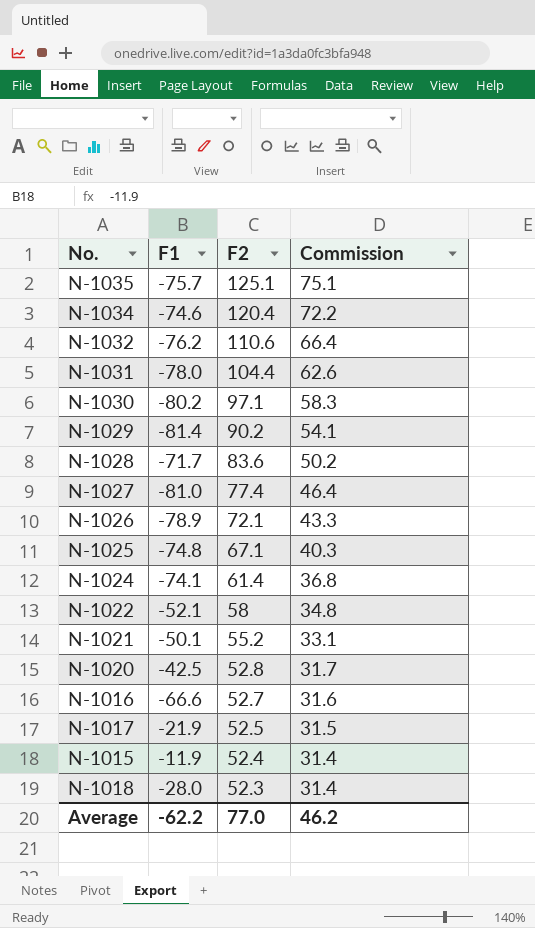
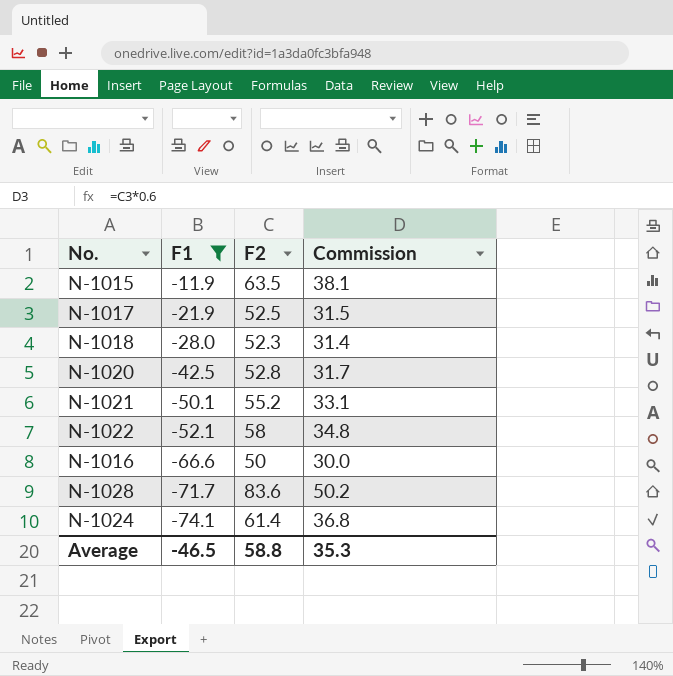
filter: none -> F1 >= -74.1
row order: F2 descending -> F1 descending
N-1015 | F2: 52.4 -> 63.5
N-1015 | Commission: 31.4 -> 38.1
N-1016 | F2: 52.7 -> 50
N-1016 | Commission: 31.6 -> 30.0
Average | F1: -62.2 -> -46.5
Average | F2: 77.0 -> 58.8
Average | Commission: 46.2 -> 35.3

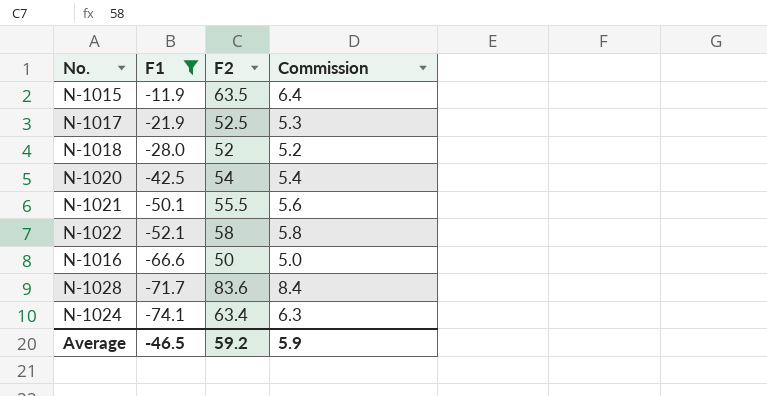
column Commission | formula: [F2] * 0.6 -> [F2] * 0.1
N-1018 | F2: 52.3 -> 52
N-1020 | F2: 52.8 -> 54
N-1021 | F2: 55.2 -> 55.5
N-1024 | F2: 61.4 -> 63.4
Average | F2: 58.8 -> 59.2
Average | Commission: 35.3 -> 5.9

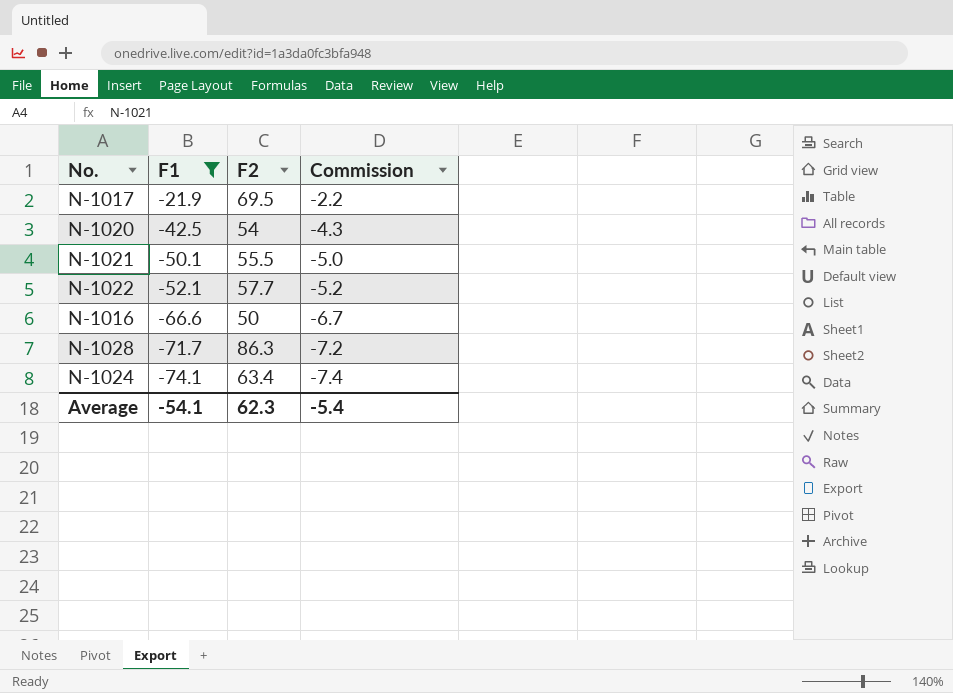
column Commission | formula: [F2] * 0.1 -> [F1] * 0.1
row N-1015: -11.9 | 63.5 | 6.4 -> none
row N-1018: -28.0 | 52 | 5.2 -> none
N-1017 | F2: 52.5 -> 69.5
N-1022 | F2: 58 -> 57.7
N-1028 | F2: 83.6 -> 86.3
Average | F1: -46.5 -> -54.1
Average | F2: 59.2 -> 62.3
Average | Commission: 5.9 -> -5.4

